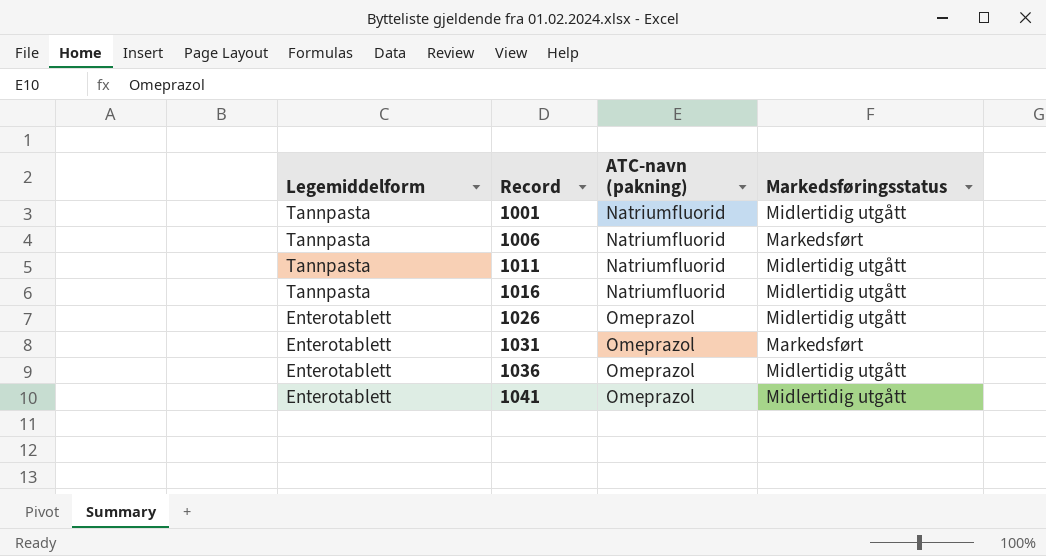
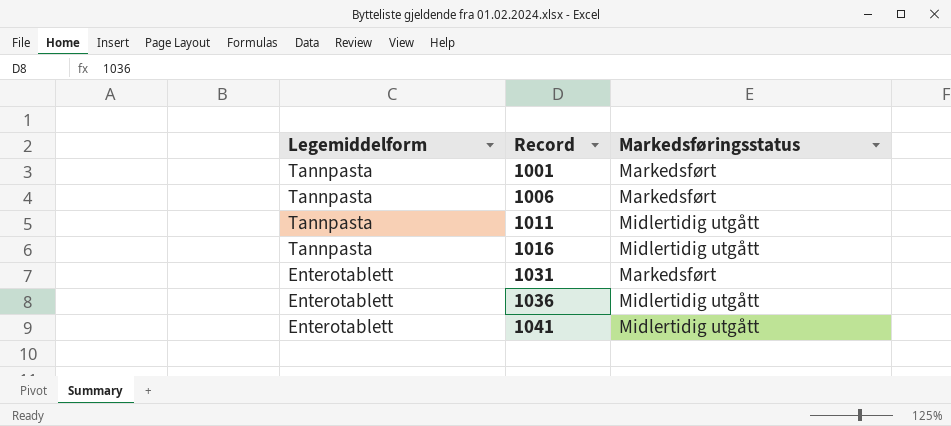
column ATC-navn (pakning) | position: 3 -> none
row 1026: Enterotablett | Omeprazol | Midlertidig utgått -> none
1001 | Markedsføringsstatus: Midlertidig utgått -> Markedsført

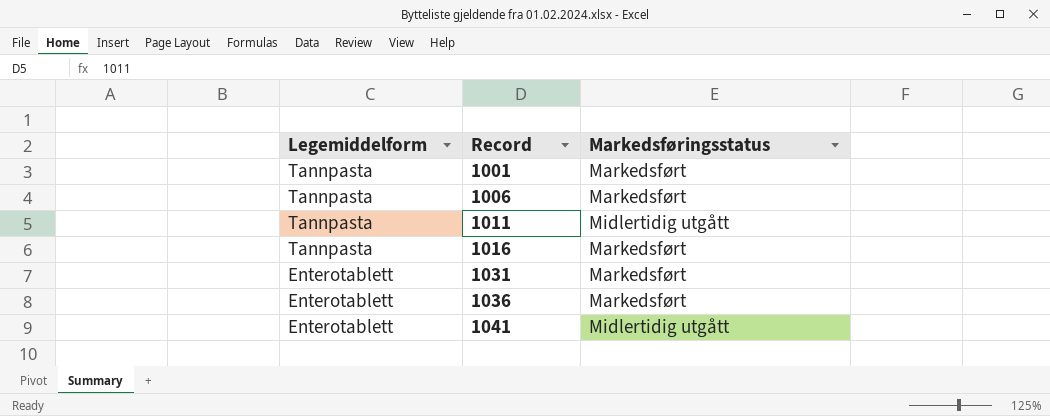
1016 | Markedsføringsstatus: Midlertidig utgått -> Markedsført
1036 | Markedsføringsstatus: Midlertidig utgått -> Markedsført

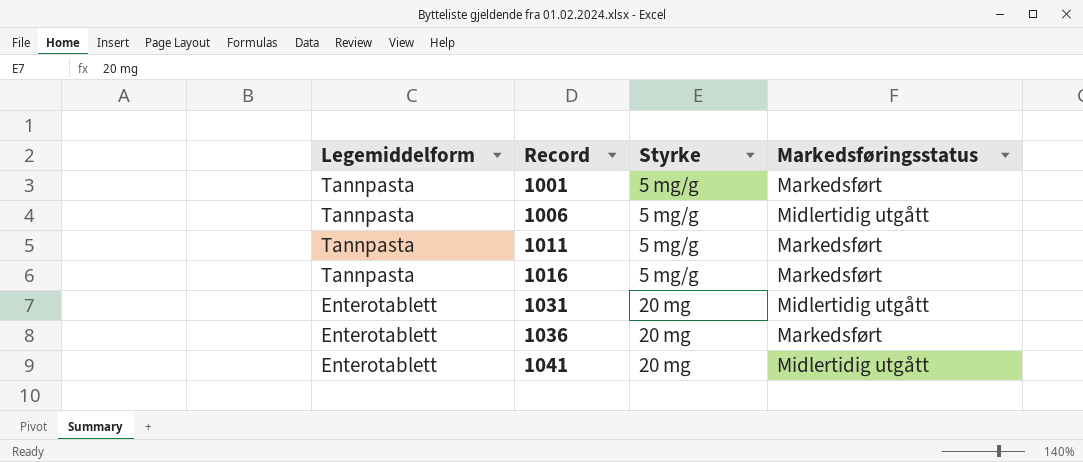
column Styrke | position: none -> 3
1006 | Markedsføringsstatus: Markedsført -> Midlertidig utgått
1011 | Markedsføringsstatus: Midlertidig utgått -> Markedsført
1031 | Markedsføringsstatus: Markedsført -> Midlertidig utgått

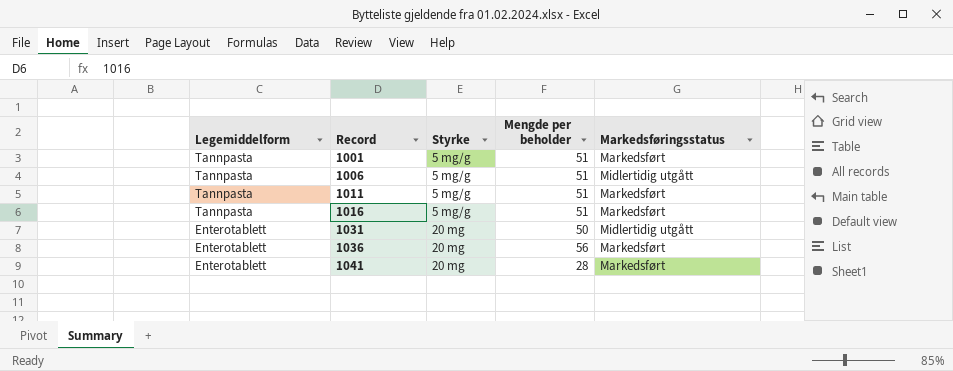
column Mengde per beholder | position: none -> 4
1041 | Markedsføringsstatus: Midlertidig utgått -> Markedsført

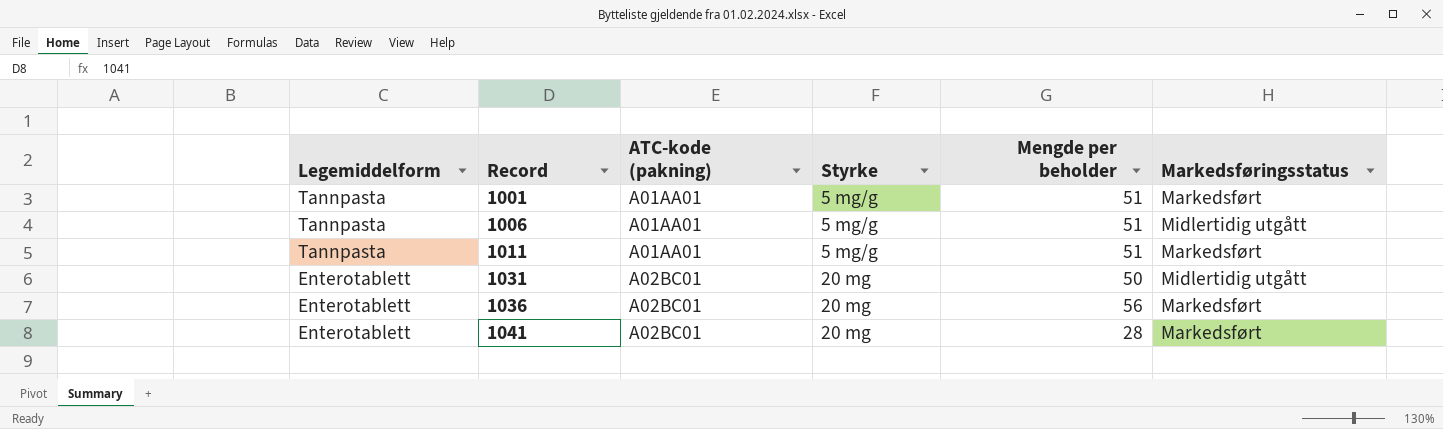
column ATC-kode (pakning) | position: none -> 3
row 1016: Tannpasta | 5 mg/g | 51 | Markedsført -> none

